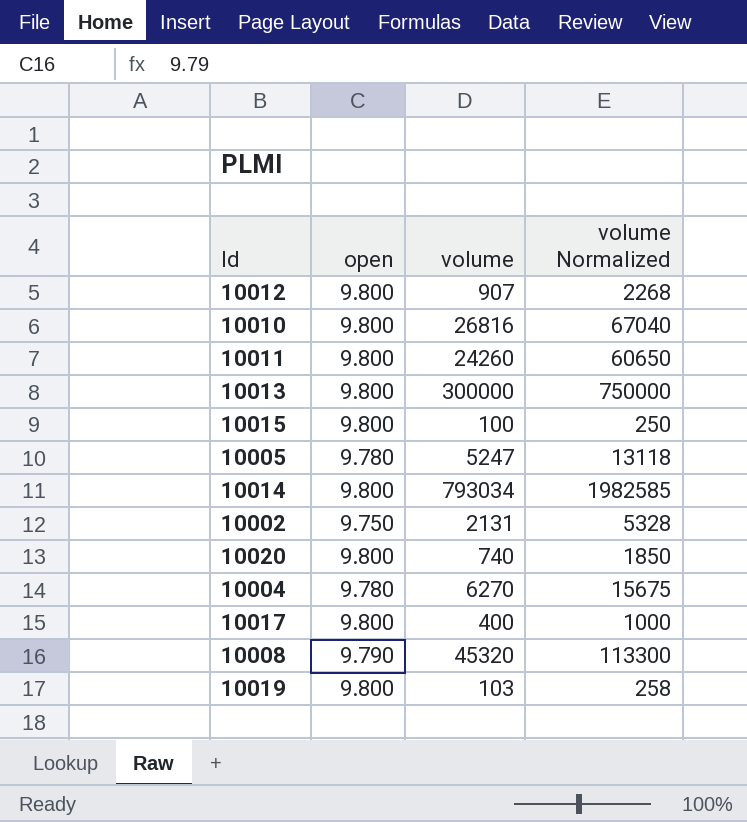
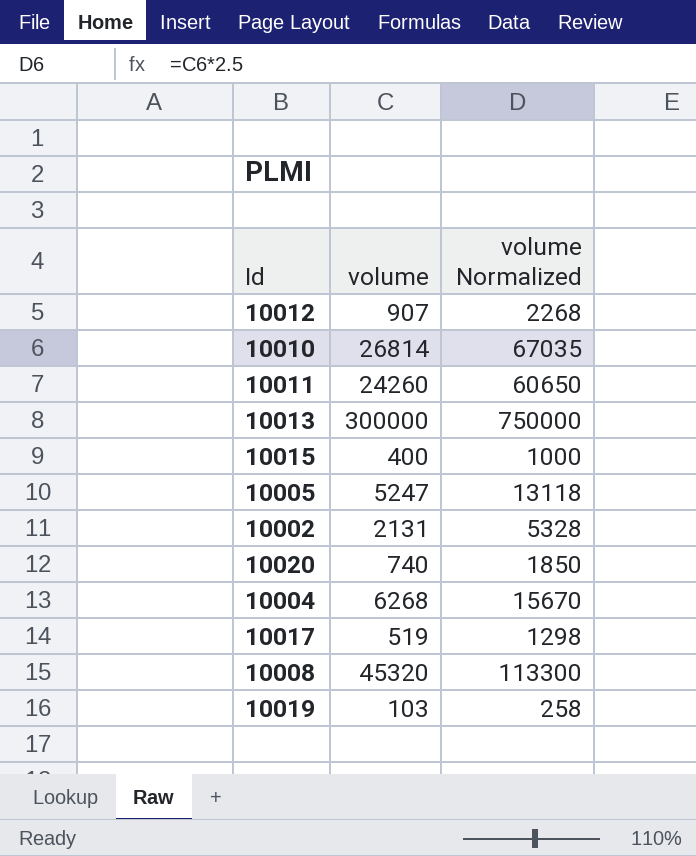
column open | position: 2 -> none
row 10014: 9.800 | 793034 | 1982585 -> none
10010 | volume: 26816 -> 26814
10010 | volume Normalized: 67040 -> 67035
10015 | volume: 100 -> 400
10015 | volume Normalized: 250 -> 1000
10004 | volume: 6270 -> 6268
10004 | volume Normalized: 15675 -> 15670
10017 | volume: 400 -> 519
10017 | volume Normalized: 1000 -> 1298

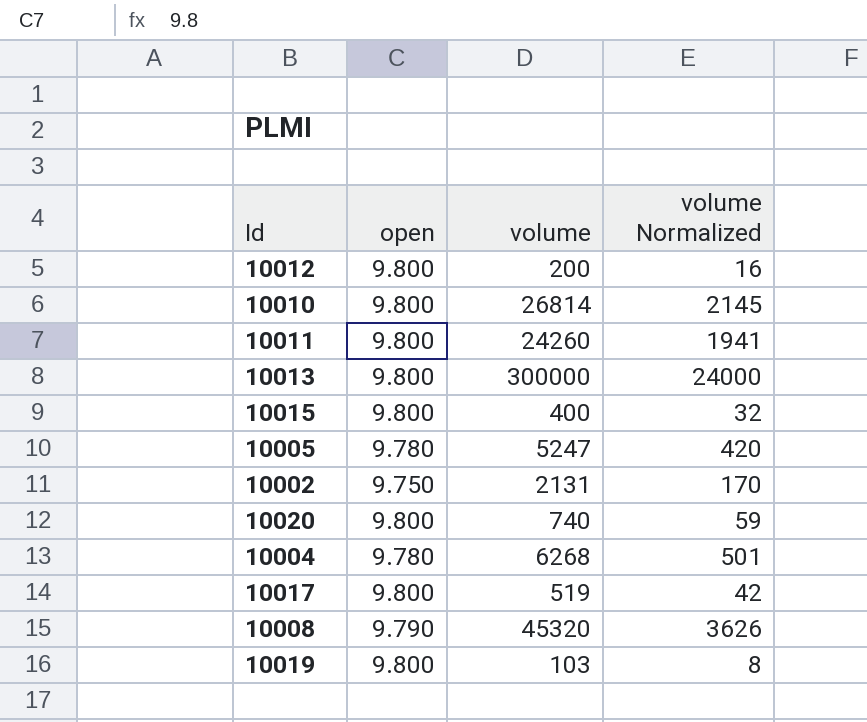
column open | position: none -> 2
column volume Normalized | formula: [volume] * 2.5 -> [volume] * 0.08
10012 | volume: 907 -> 200

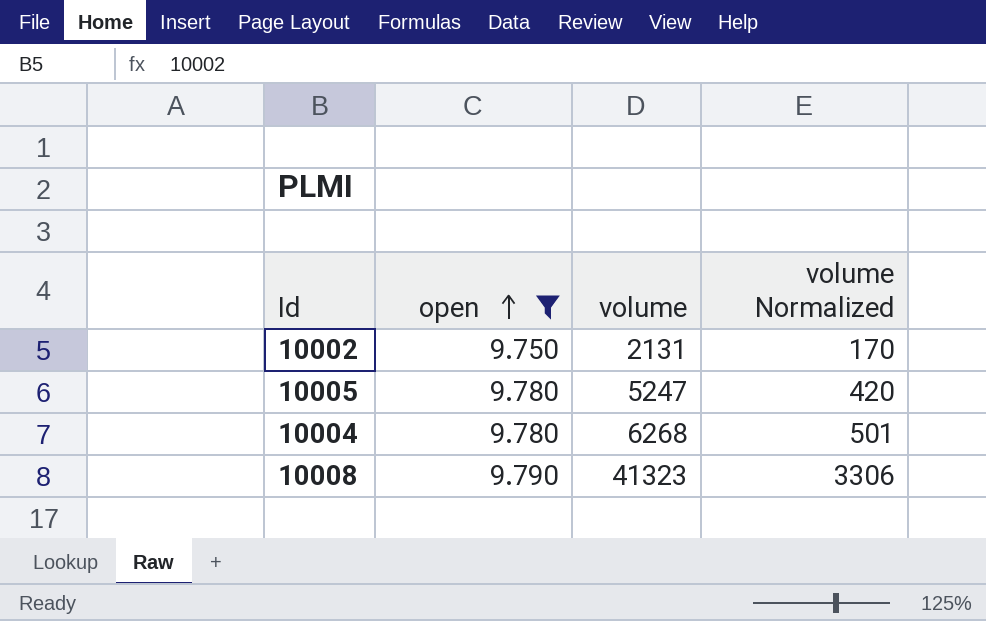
filter: none -> open != 9.800
row order: none -> open ascending
10008 | volume: 45320 -> 41323
10008 | volume Normalized: 3626 -> 3306

